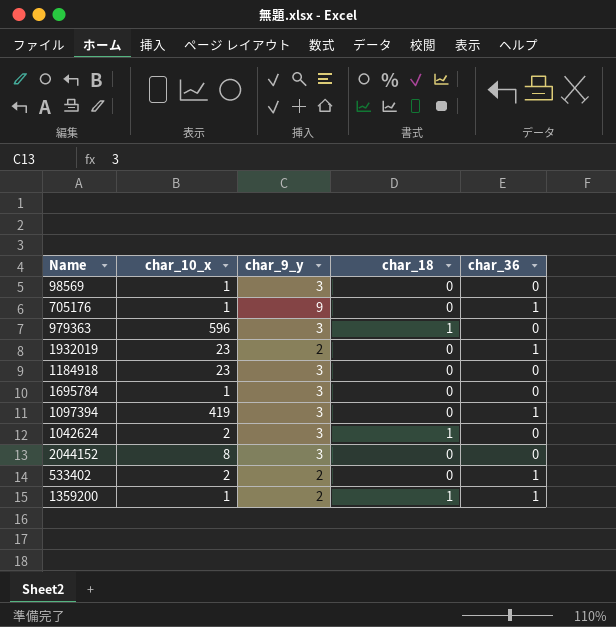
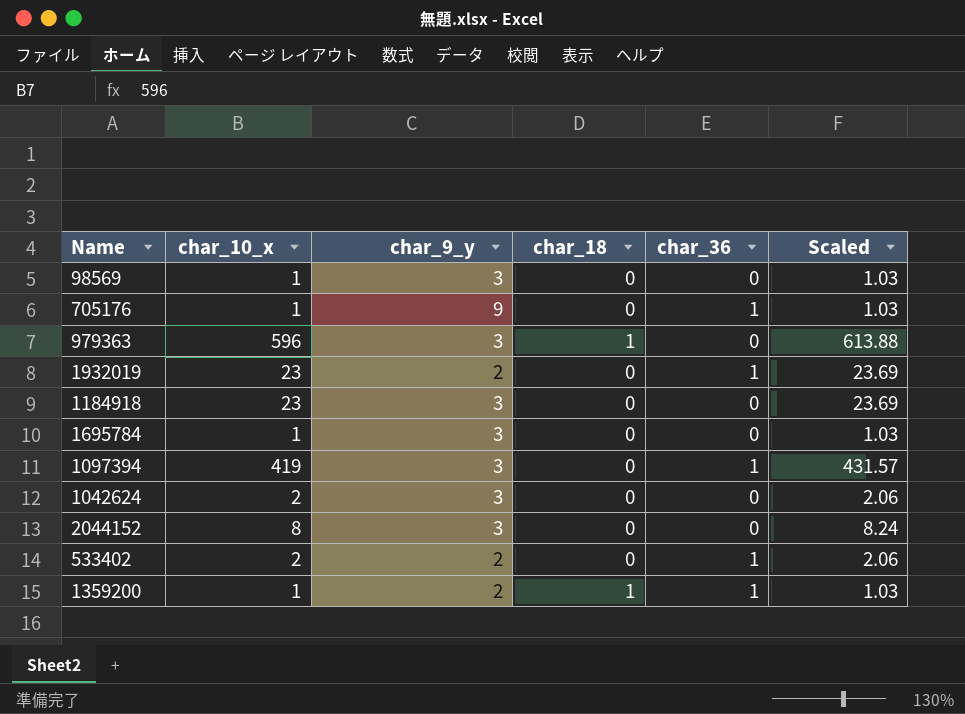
column Scaled | formula: none -> [char_10_x] * 1.03
1042624 | char_18: 1 -> 0

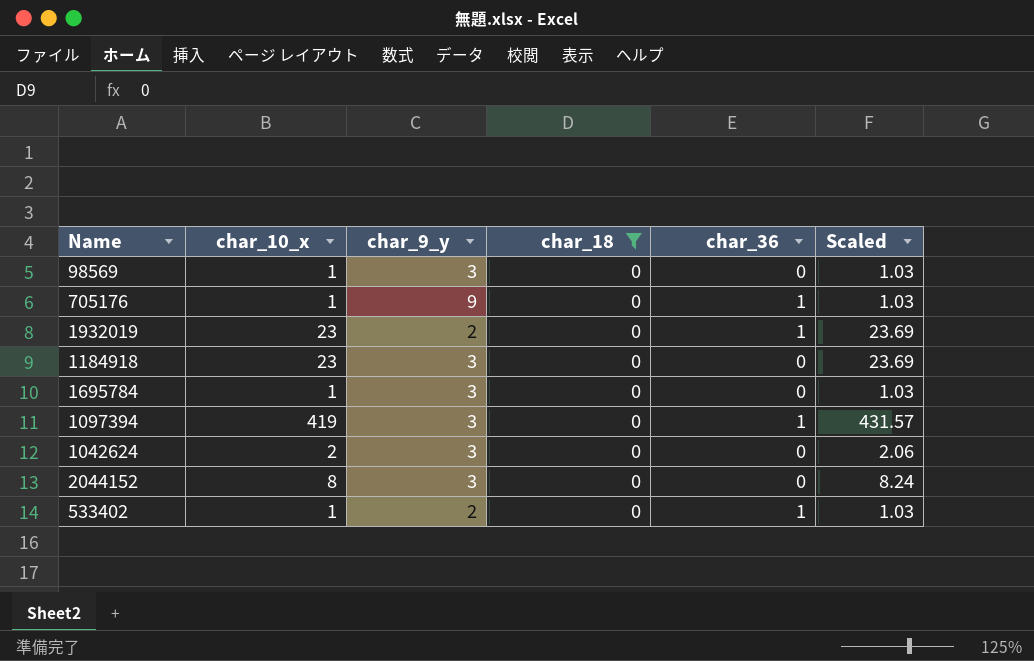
filter: none -> char_18 = 0
533402 | char_10_x: 2 -> 1
533402 | Scaled: 2.06 -> 1.03

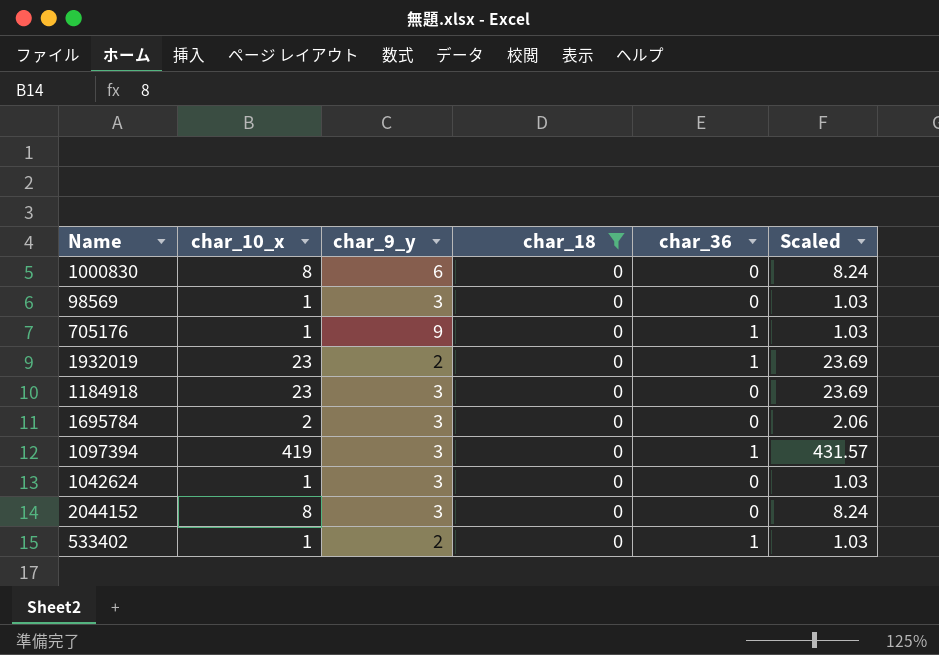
row 1000830: none -> 8 | 6 | 0 | 0 | 8.24
1695784 | char_10_x: 1 -> 2
1695784 | Scaled: 1.03 -> 2.06
1042624 | char_10_x: 2 -> 1
1042624 | Scaled: 2.06 -> 1.03

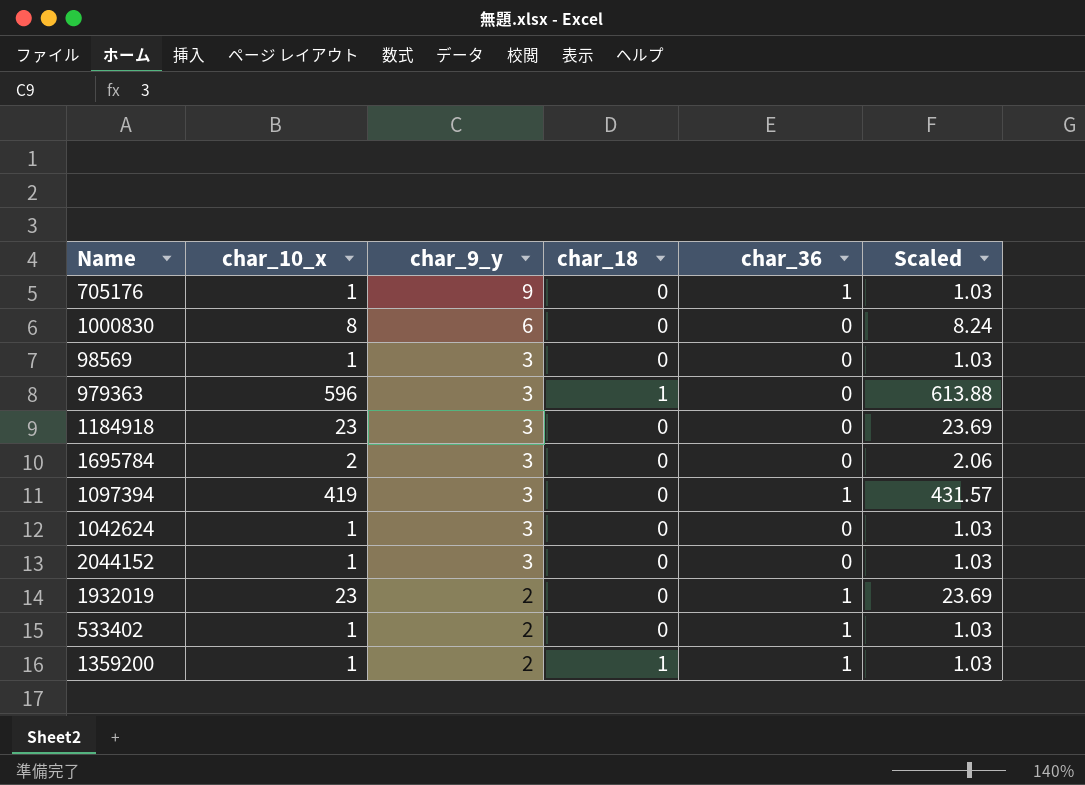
filter: char_18 = 0 -> none
row order: none -> char_9_y descending
2044152 | char_10_x: 8 -> 1
2044152 | Scaled: 8.24 -> 1.03

